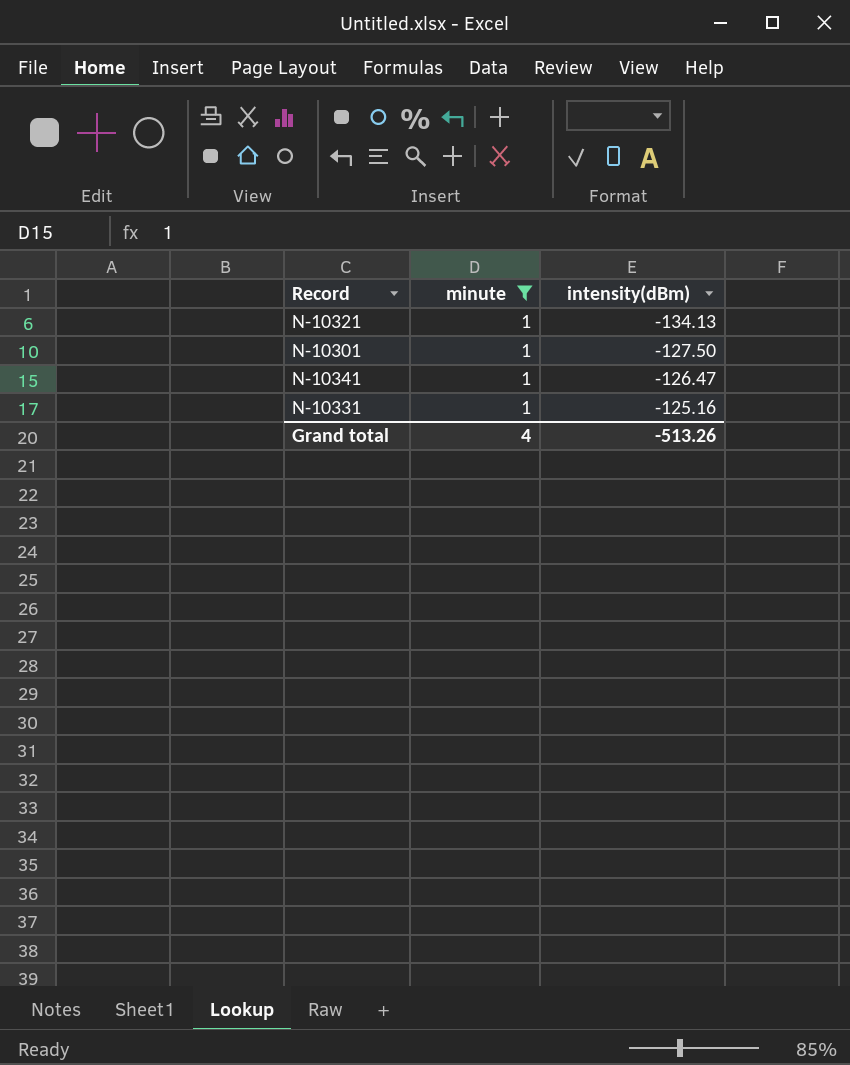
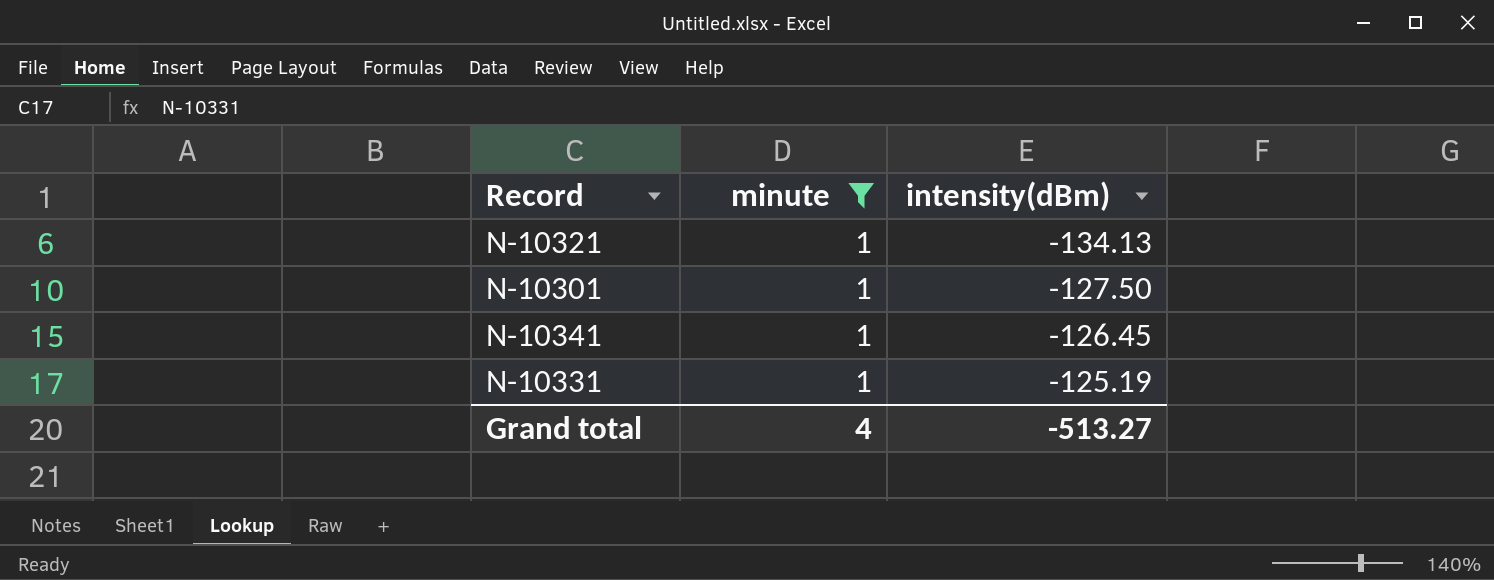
N-10341 | intensity(dBm): -126.47 -> -126.45
N-10331 | intensity(dBm): -125.16 -> -125.19
Grand total | intensity(dBm): -513.26 -> -513.27

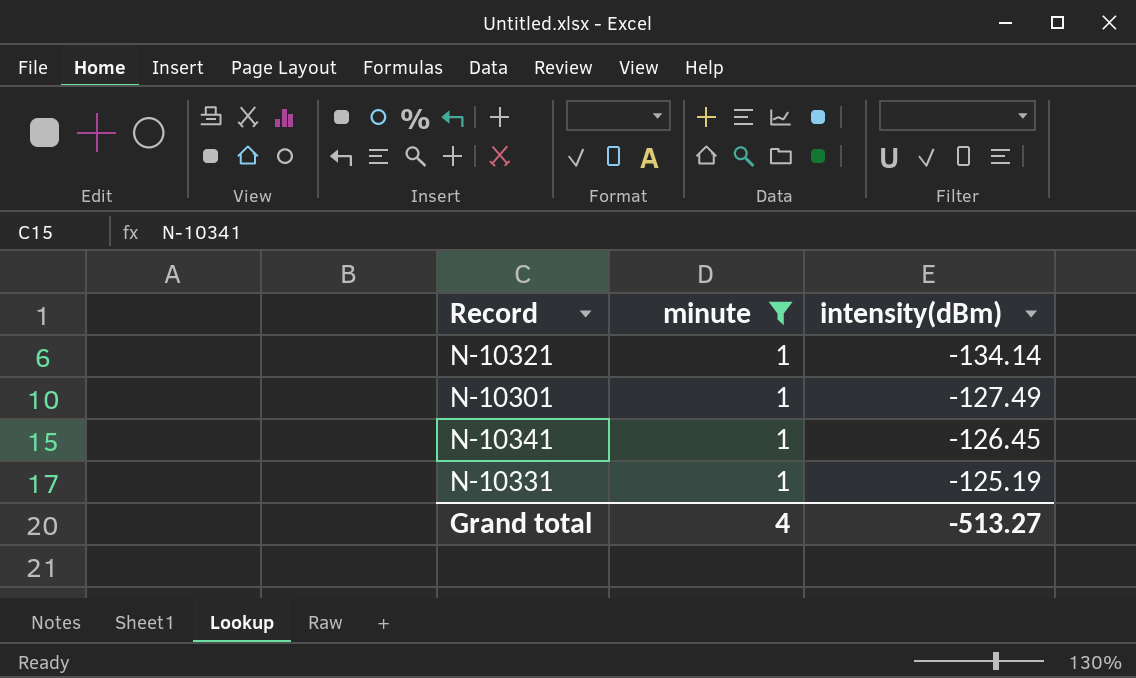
N-10321 | intensity(dBm): -134.13 -> -134.14
N-10301 | intensity(dBm): -127.50 -> -127.49

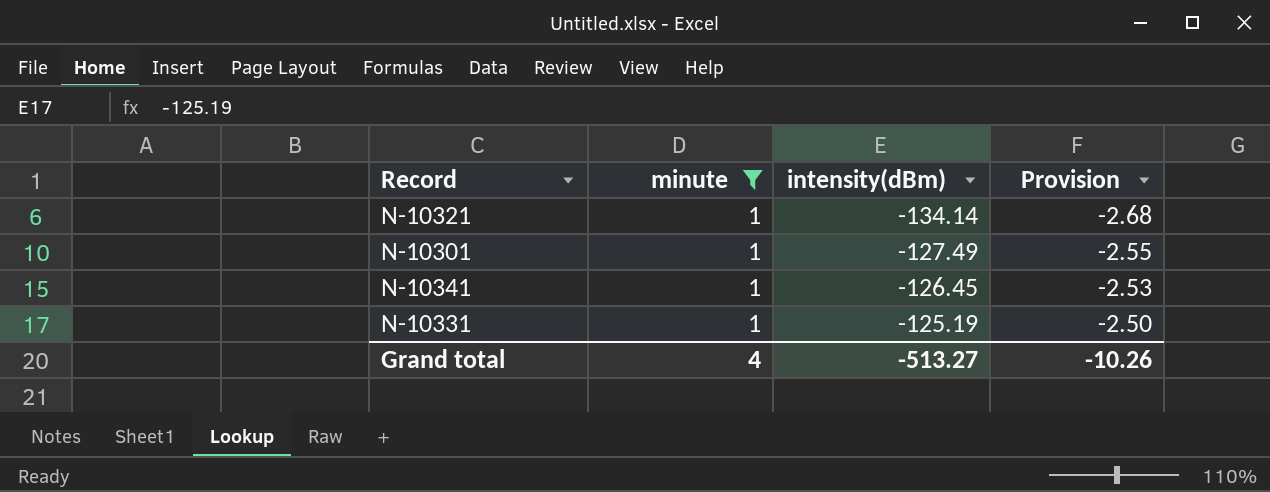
column Provision | formula: none -> [intensity(dBm)] * 0.02

